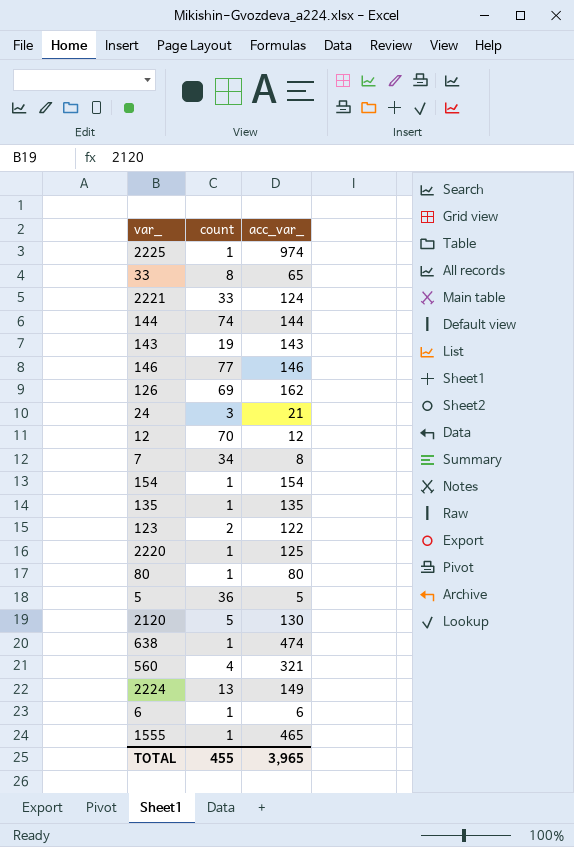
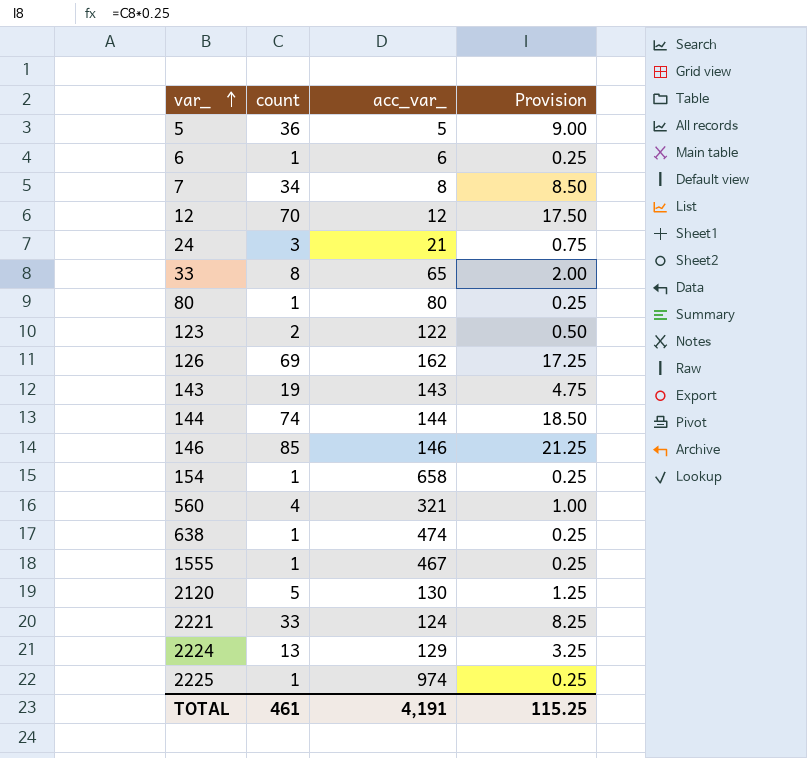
row order: none -> var_ ascending
column Provision | formula: none -> [count] * 0.25
row 135: 1 | 135 -> none
row 2220: 1 | 125 -> none
146 | count: 77 -> 85
154 | acc_var_: 154 -> 658
1555 | acc_var_: 465 -> 467
2224 | acc_var_: 149 -> 129
TOTAL | count: 455 -> 461
TOTAL | acc_var_: 3,965 -> 4,191

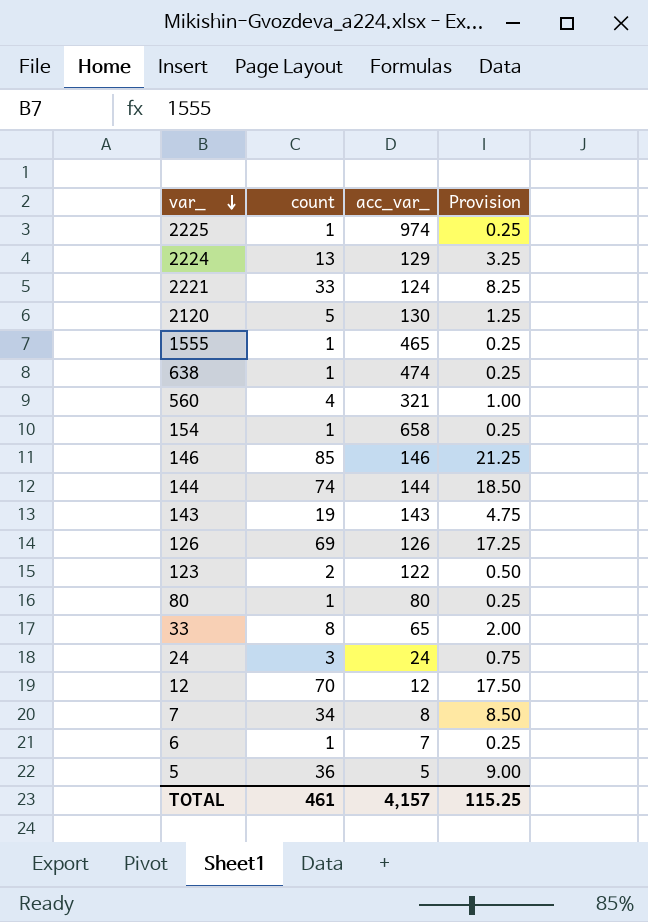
row order: var_ ascending -> var_ descending
1555 | acc_var_: 467 -> 465
126 | acc_var_: 162 -> 126
24 | acc_var_: 21 -> 24
6 | acc_var_: 6 -> 7
TOTAL | acc_var_: 4,191 -> 4,157

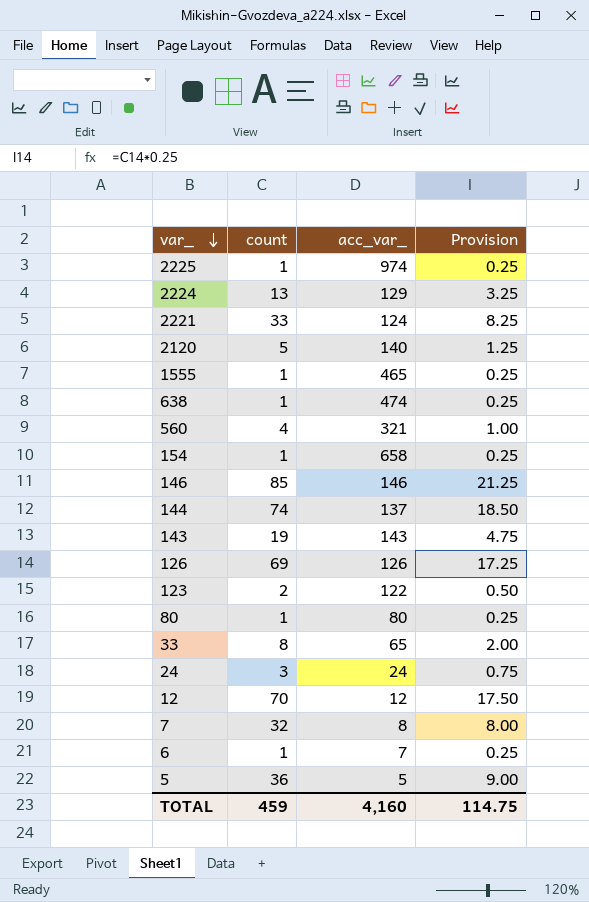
2120 | acc_var_: 130 -> 140
144 | acc_var_: 144 -> 137
7 | count: 34 -> 32
7 | Provision: 8.50 -> 8.00
TOTAL | count: 461 -> 459
TOTAL | acc_var_: 4,157 -> 4,160
TOTAL | Provision: 115.25 -> 114.75

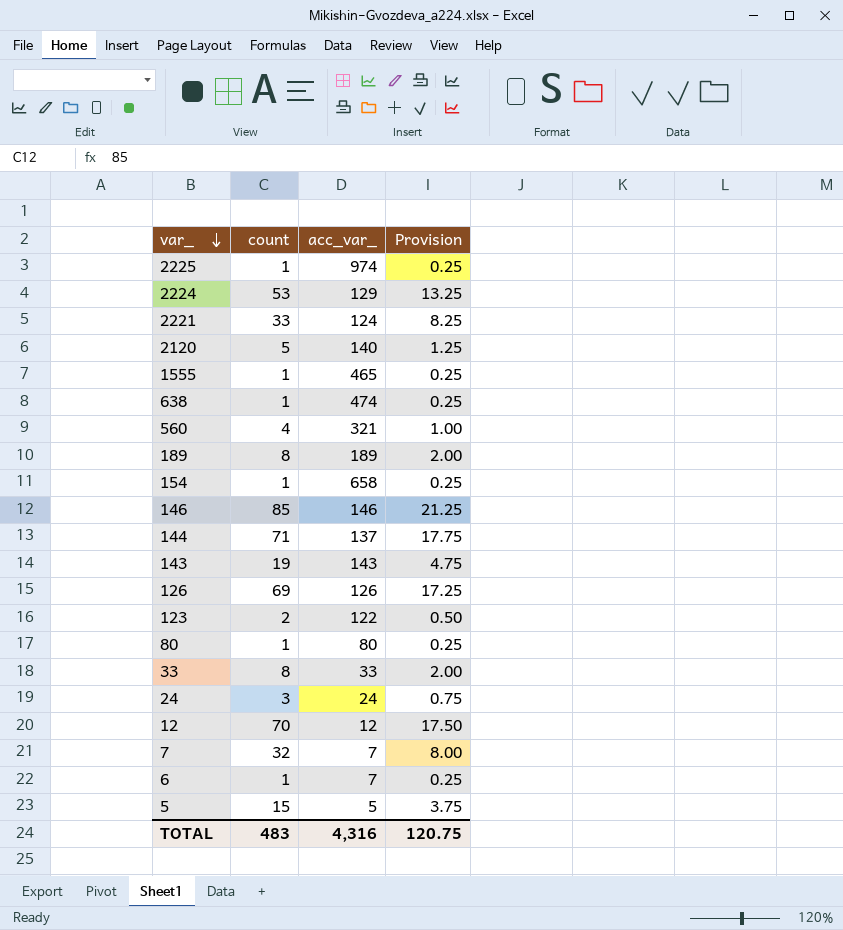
2224 | count: 13 -> 53
2224 | Provision: 3.25 -> 13.25
row 189: none -> 8 | 189 | 2.00
144 | count: 74 -> 71
144 | Provision: 18.50 -> 17.75
33 | acc_var_: 65 -> 33
7 | acc_var_: 8 -> 7
5 | count: 36 -> 15
5 | Provision: 9.00 -> 3.75
TOTAL | count: 459 -> 483
TOTAL | acc_var_: 4,160 -> 4,316
TOTAL | Provision: 114.75 -> 120.75

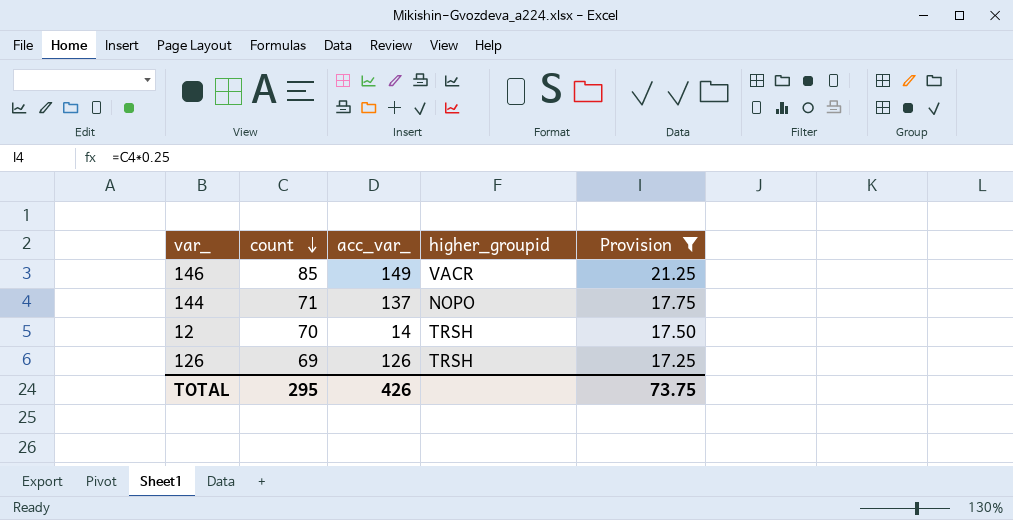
filter: none -> Provision >= 17.25
row order: var_ descending -> count descending
column higher_groupid | position: none -> 4
146 | acc_var_: 146 -> 149
12 | acc_var_: 12 -> 14
TOTAL | count: 483 -> 295
TOTAL | acc_var_: 4,316 -> 426
TOTAL | Provision: 120.75 -> 73.75

